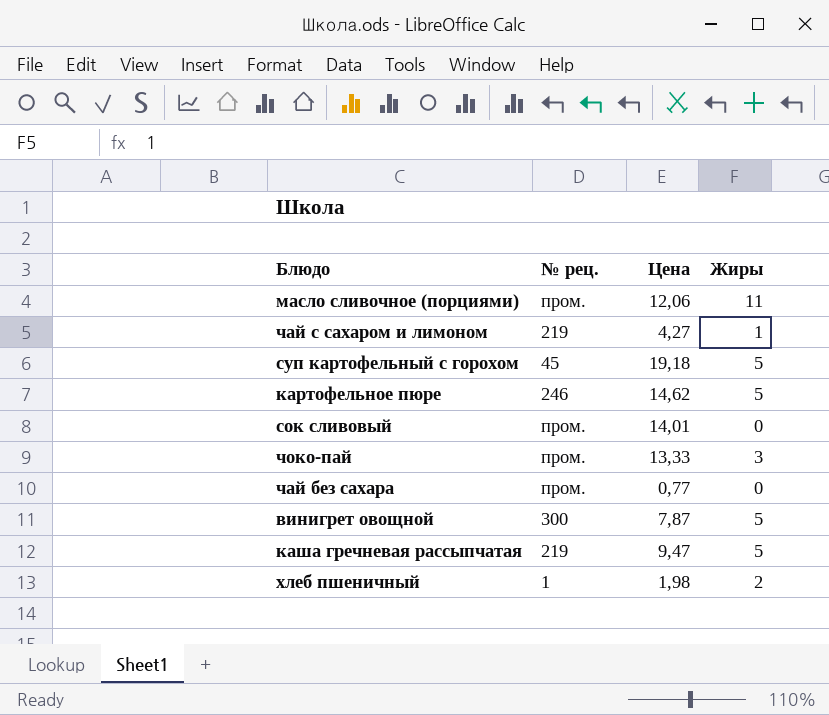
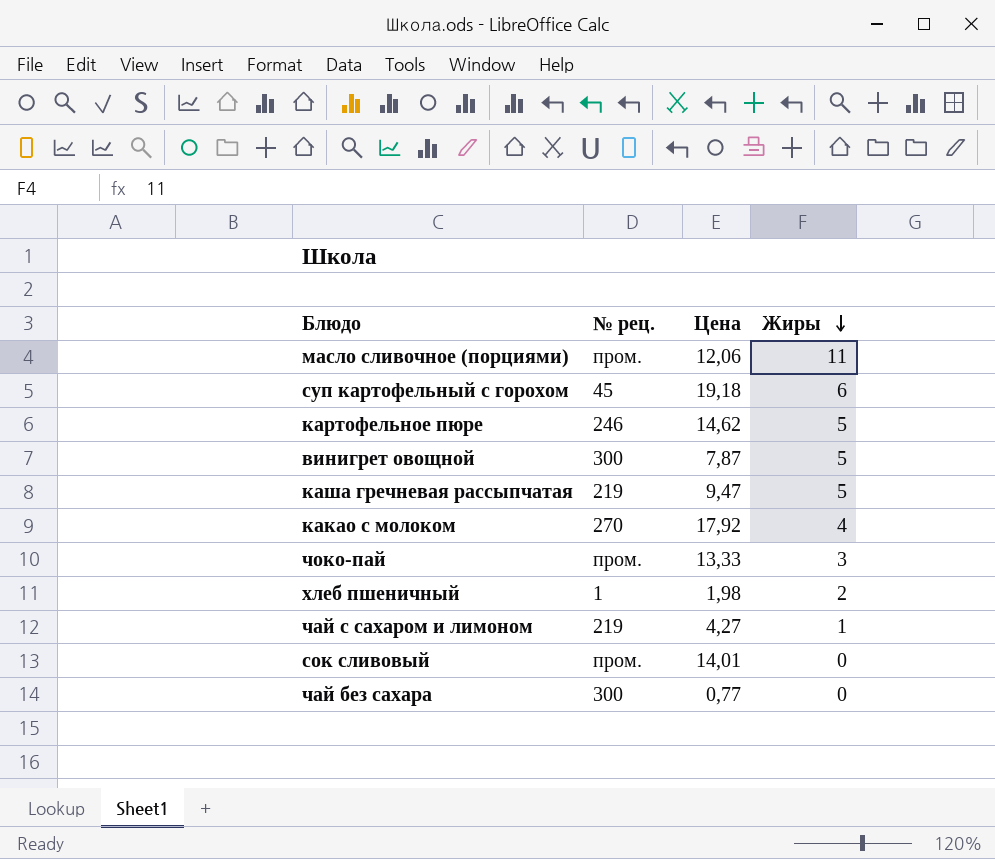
row order: none -> Жиры descending
суп картофельный с горохом | Жиры: 5 -> 6
row какао с молоком: none -> 270 | 17,92 | 4
чай без сахара | № рец.: пром. -> 300

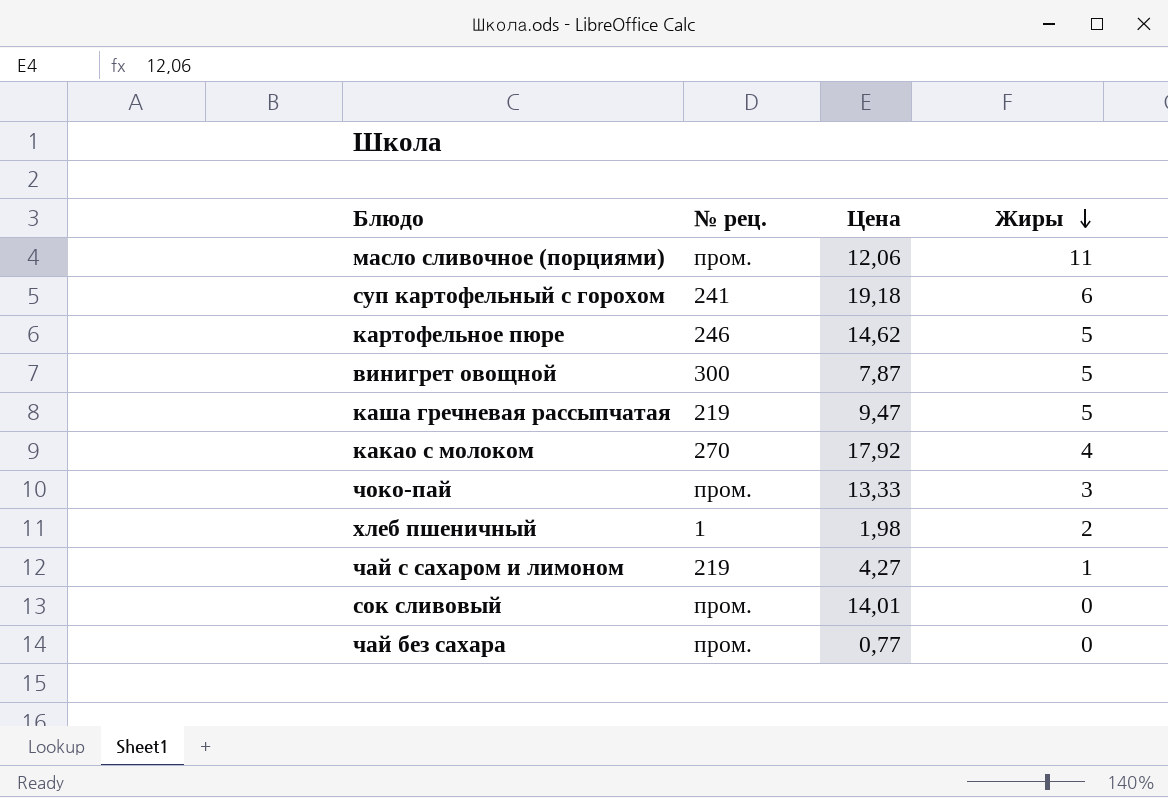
суп картофельный с горохом | № рец.: 45 -> 241
чай без сахара | № рец.: 300 -> пром.

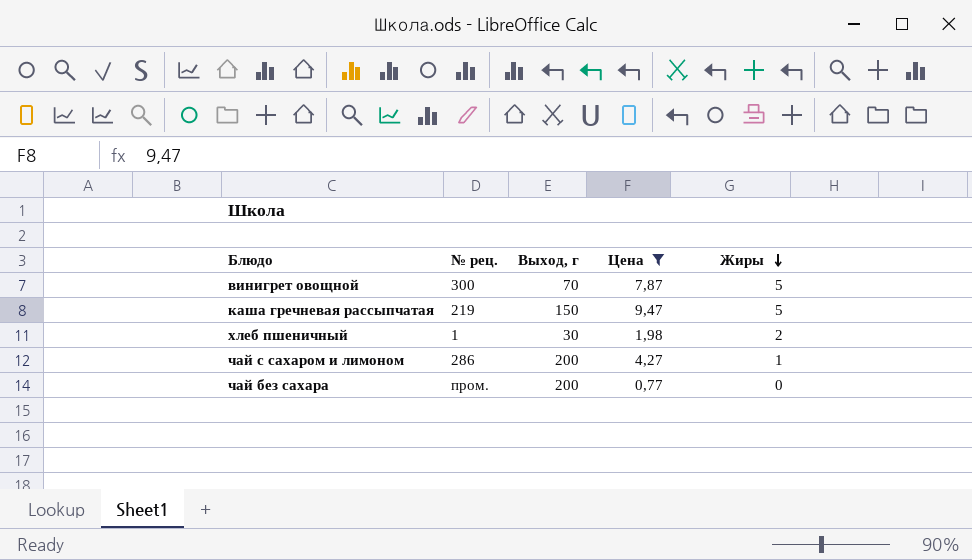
filter: none -> Цена <= 9,47
column Выход, г | position: none -> 3
чай с сахаром и лимоном | № рец.: 219 -> 286

